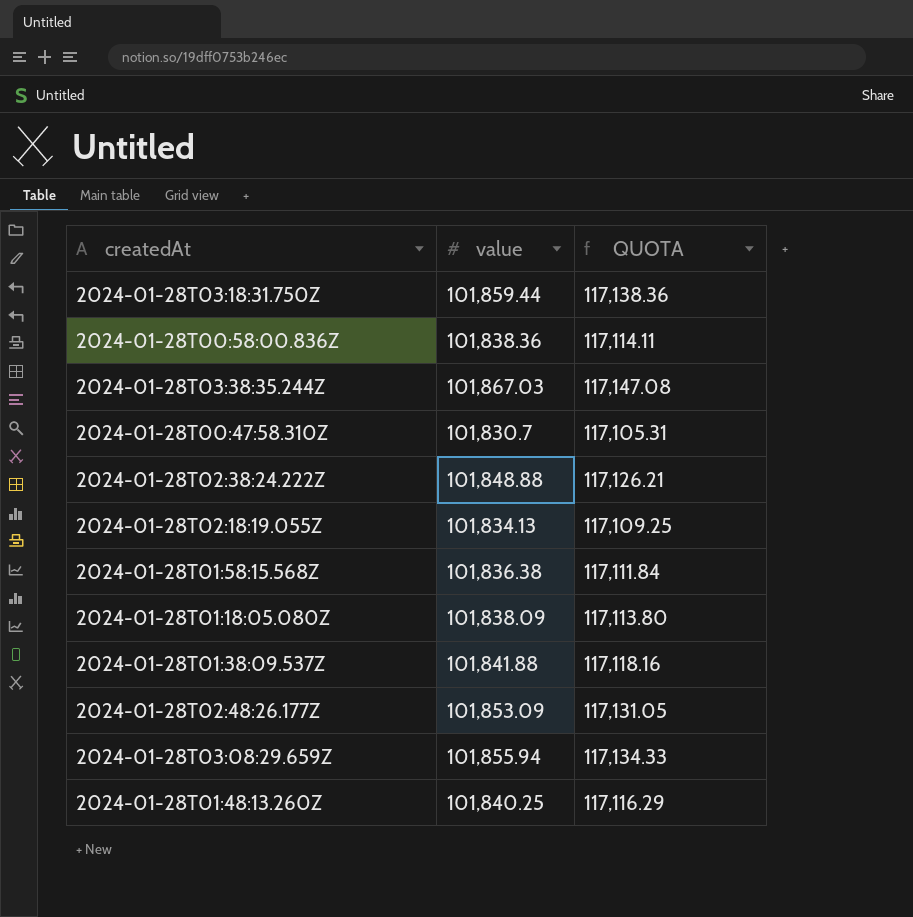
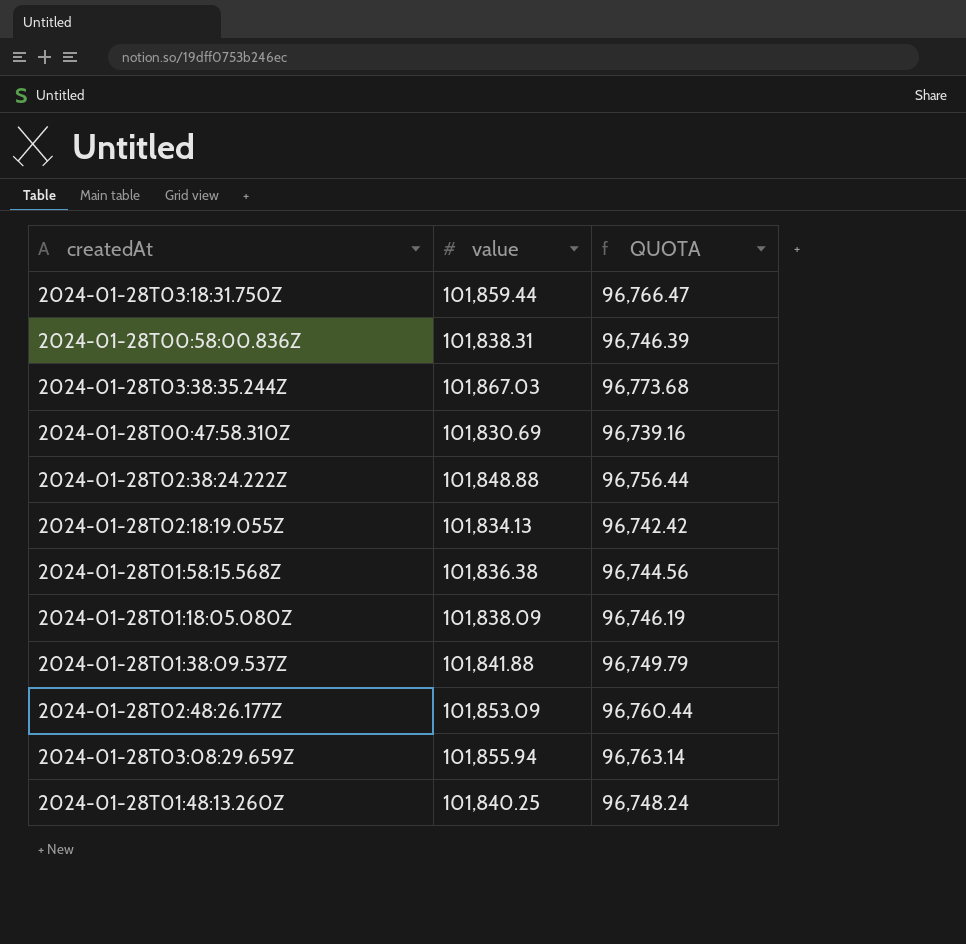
column QUOTA | formula: [value] * 1.15 -> [value] * 0.95
2024-01-28T00:58:00.836Z | value: 101,838.36 -> 101,838.31
2024-01-28T00:47:58.310Z | value: 101,830.7 -> 101,830.69

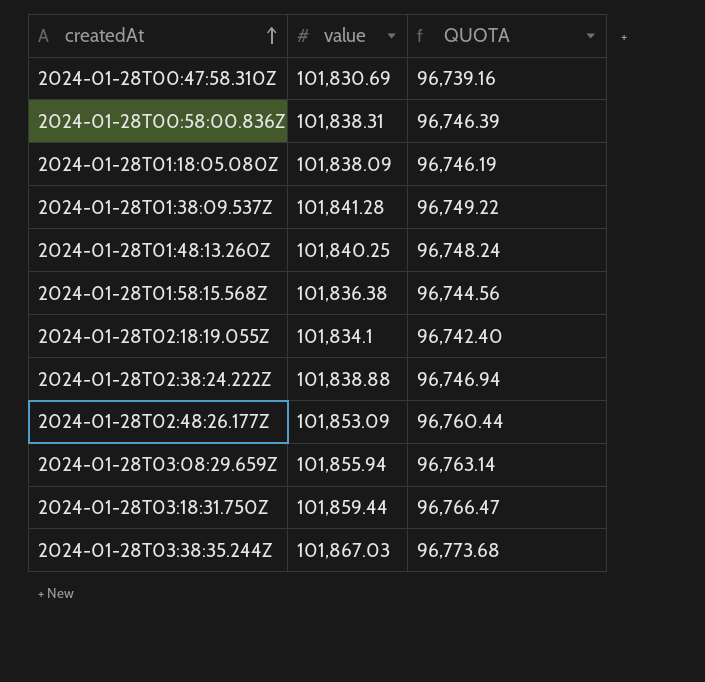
row order: none -> createdAt ascending
2024-01-28T01:38:09.537Z | value: 101,841.88 -> 101,841.28
2024-01-28T01:38:09.537Z | QUOTA: 96,749.79 -> 96,749.22
2024-01-28T02:18:19.055Z | value: 101,834.13 -> 101,834.1
2024-01-28T02:18:19.055Z | QUOTA: 96,742.42 -> 96,742.40
2024-01-28T02:38:24.222Z | value: 101,848.88 -> 101,838.88
2024-01-28T02:38:24.222Z | QUOTA: 96,756.44 -> 96,746.94

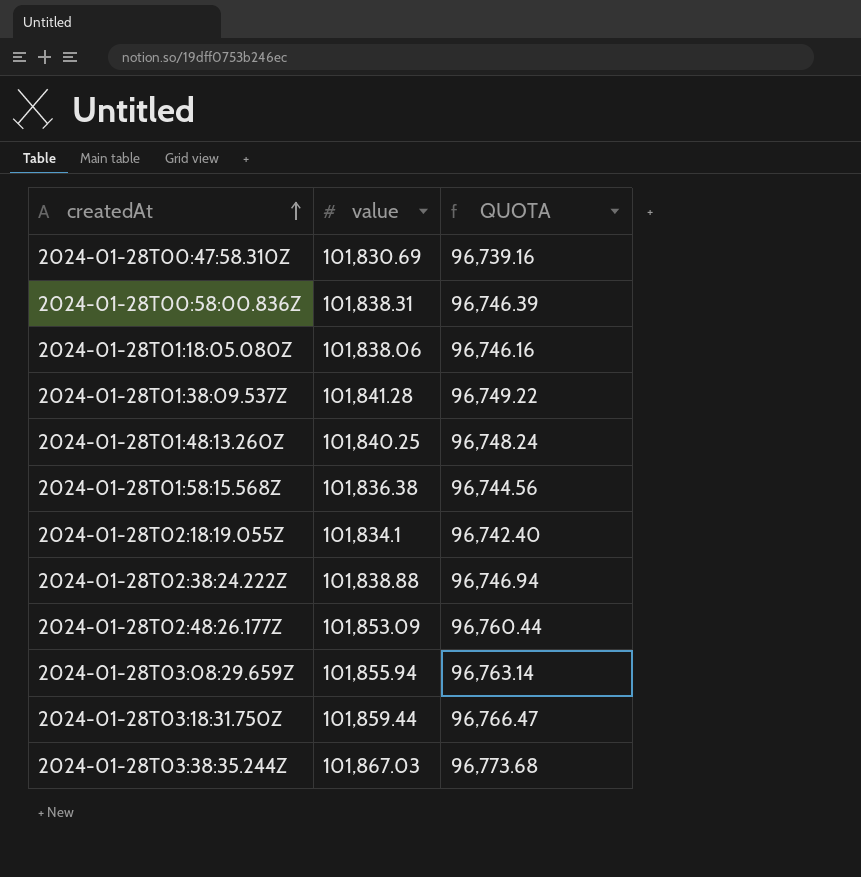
2024-01-28T01:18:05.080Z | value: 101,838.09 -> 101,838.06
2024-01-28T01:18:05.080Z | QUOTA: 96,746.19 -> 96,746.16

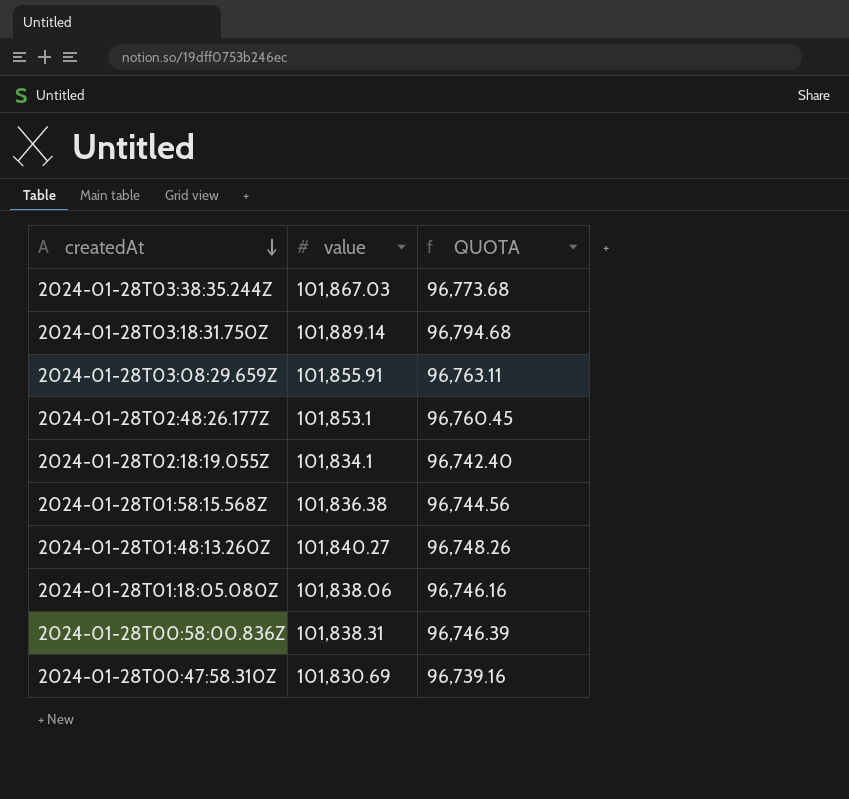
row order: createdAt ascending -> createdAt descending
row 2024-01-28T01:38:09.537Z: 101,841.28 | 96,749.22 -> none
row 2024-01-28T02:38:24.222Z: 101,838.88 | 96,746.94 -> none
2024-01-28T03:18:31.750Z | value: 101,859.44 -> 101,889.14
2024-01-28T03:18:31.750Z | QUOTA: 96,766.47 -> 96,794.68
2024-01-28T03:08:29.659Z | value: 101,855.94 -> 101,855.91
2024-01-28T03:08:29.659Z | QUOTA: 96,763.14 -> 96,763.11
2024-01-28T02:48:26.177Z | value: 101,853.09 -> 101,853.1
2024-01-28T02:48:26.177Z | QUOTA: 96,760.44 -> 96,760.45
2024-01-28T01:48:13.260Z | value: 101,840.25 -> 101,840.27
2024-01-28T01:48:13.260Z | QUOTA: 96,748.24 -> 96,748.26

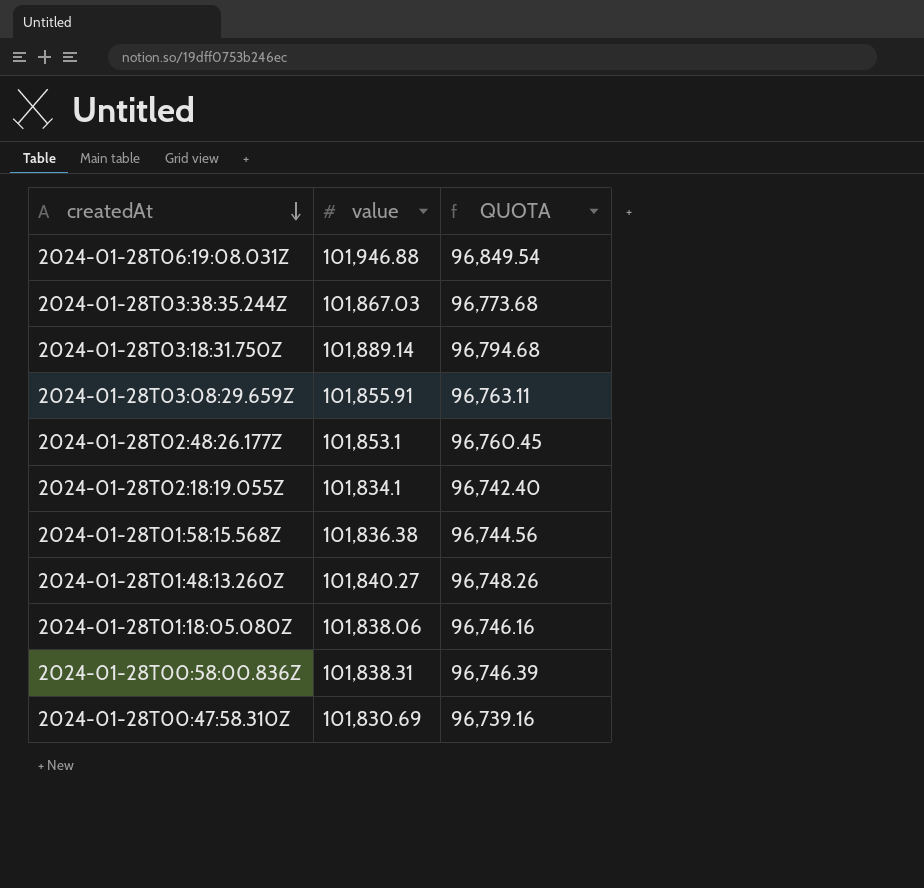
row 2024-01-28T06:19:08.031Z: none -> 101,946.88 | 96,849.54

